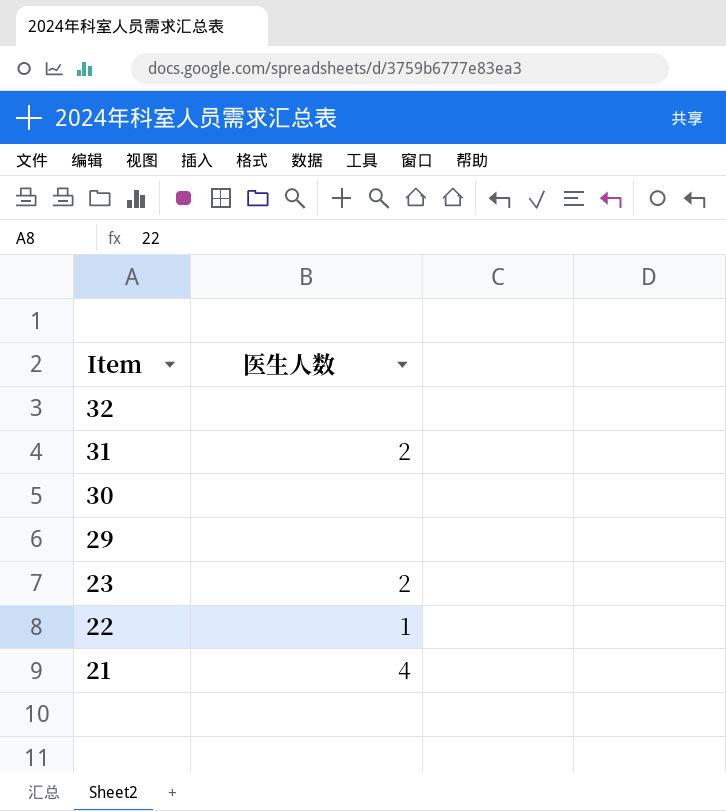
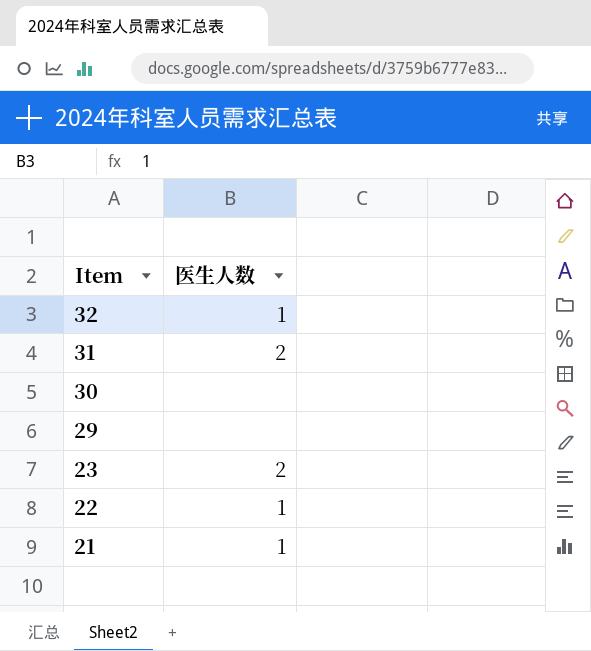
32 | 医生人数: none -> 1
21 | 医生人数: 4 -> 1

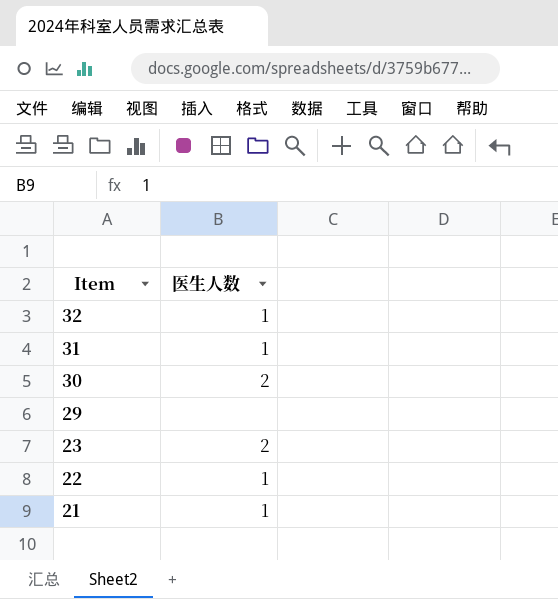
31 | 医生人数: 2 -> 1
30 | 医生人数: none -> 2

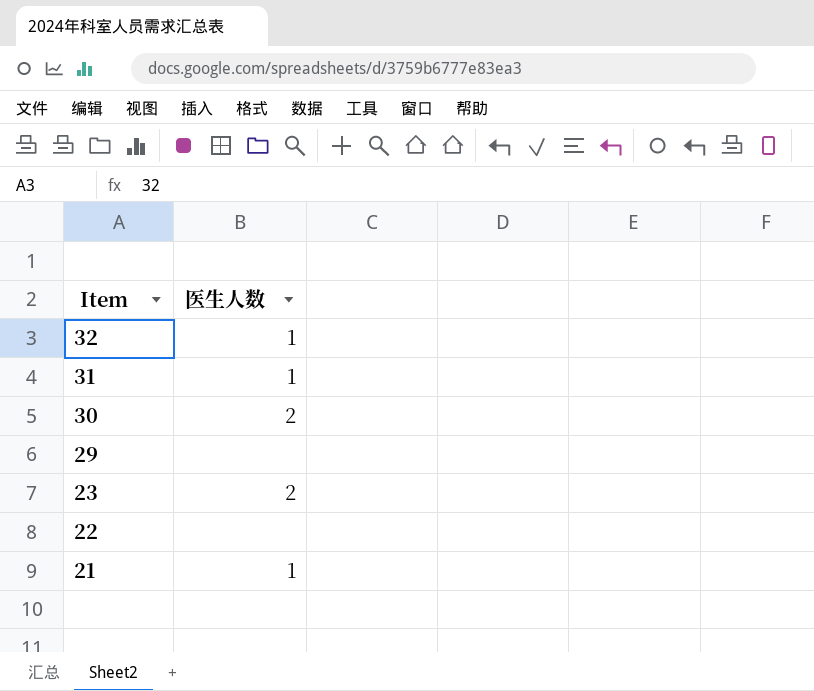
22 | 医生人数: 1 -> none

